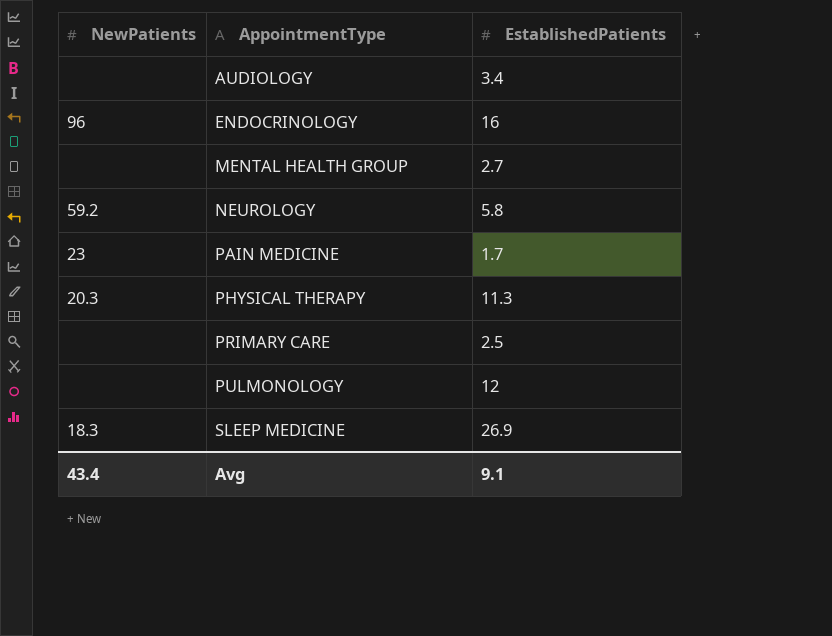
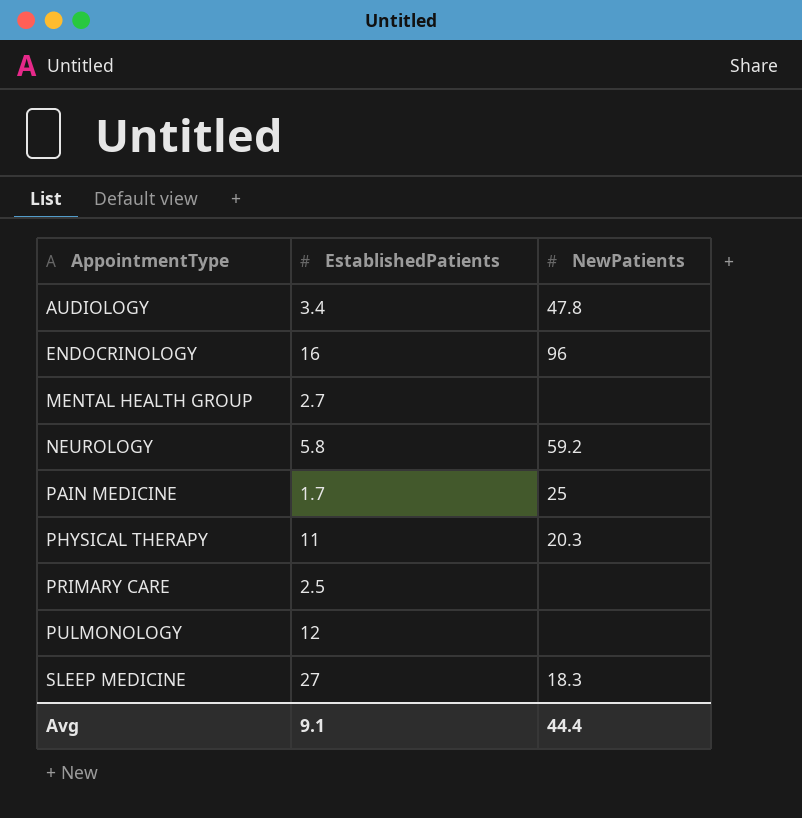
column NewPatients | position: 1 -> 3
AUDIOLOGY | NewPatients: none -> 47.8
PAIN MEDICINE | NewPatients: 23 -> 25
PHYSICAL THERAPY | EstablishedPatients: 11.3 -> 11
SLEEP MEDICINE | EstablishedPatients: 26.9 -> 27
Avg | NewPatients: 43.4 -> 44.4

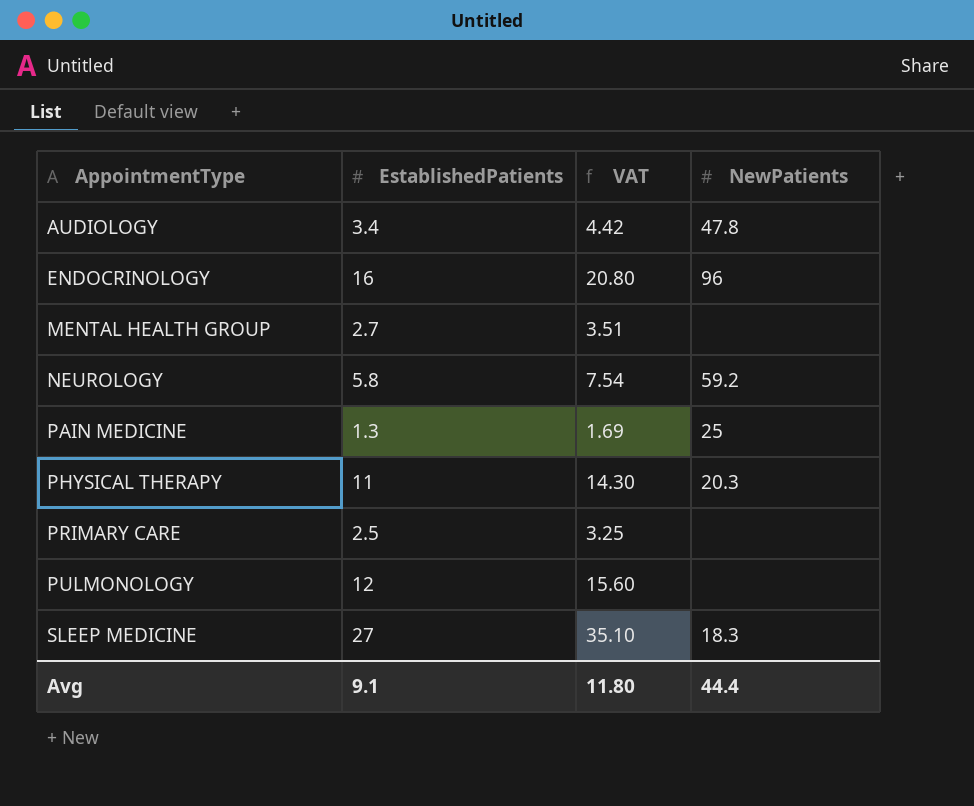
column VAT | formula: none -> [EstablishedPatients] * 1.3
PAIN MEDICINE | EstablishedPatients: 1.7 -> 1.3

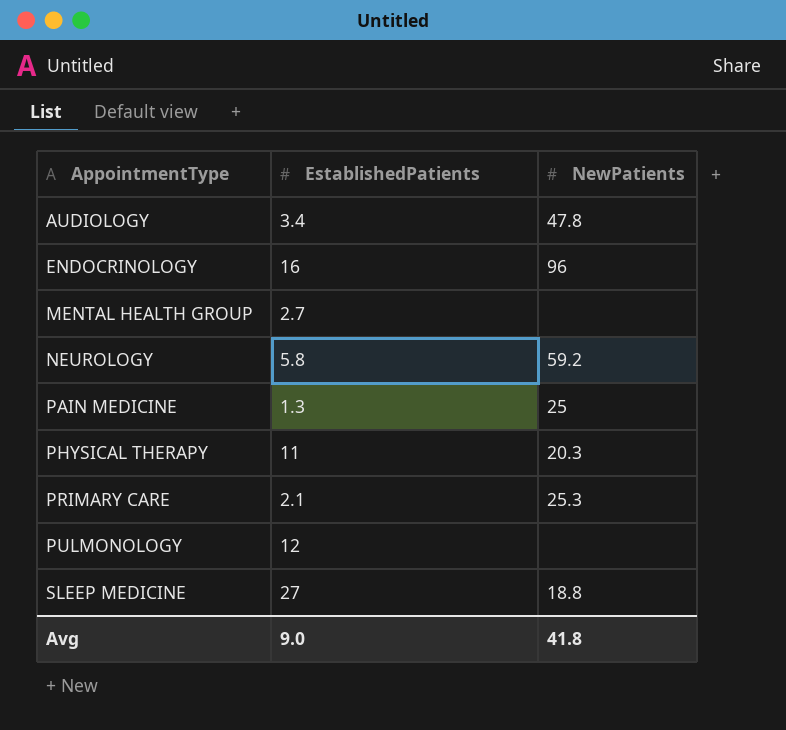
column VAT | formula: [EstablishedPatients] * 1.3 -> none
PRIMARY CARE | EstablishedPatients: 2.5 -> 2.1
PRIMARY CARE | NewPatients: none -> 25.3
SLEEP MEDICINE | NewPatients: 18.3 -> 18.8
Avg | EstablishedPatients: 9.1 -> 9.0
Avg | NewPatients: 44.4 -> 41.8

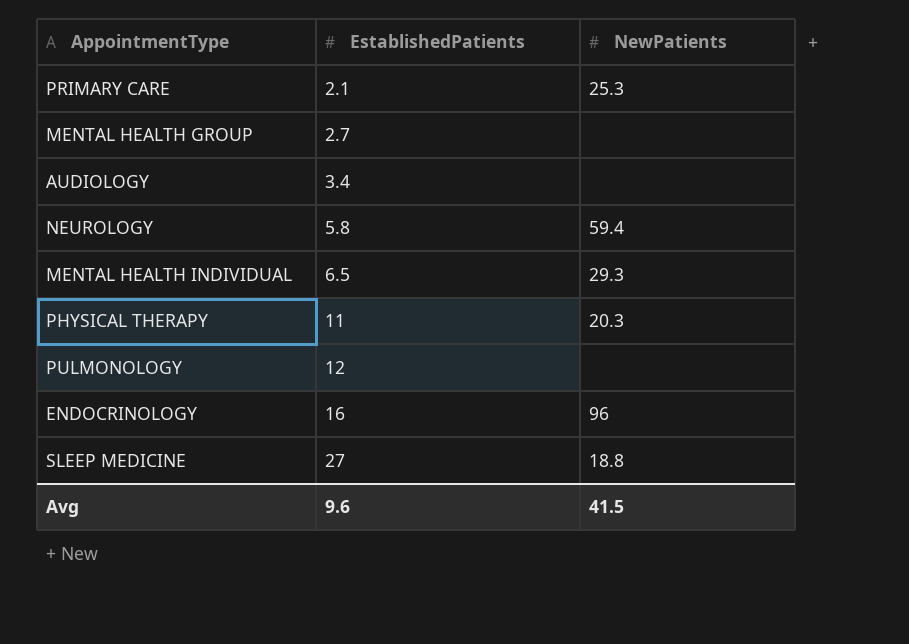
row order: AppointmentType ascending -> EstablishedPatients ascending
row PAIN MEDICINE: 1.3 | 25 -> none
AUDIOLOGY | NewPatients: 47.8 -> none
NEUROLOGY | NewPatients: 59.2 -> 59.4
row MENTAL HEALTH INDIVIDUAL: none -> 6.5 | 29.3
Avg | EstablishedPatients: 9.0 -> 9.6
Avg | NewPatients: 41.8 -> 41.5

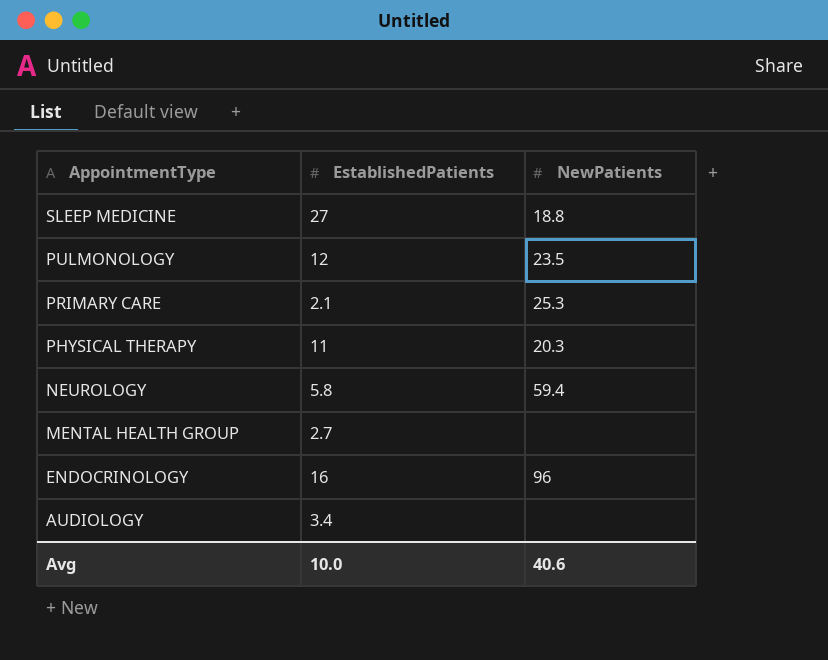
row order: EstablishedPatients ascending -> AppointmentType descending
row MENTAL HEALTH INDIVIDUAL: 6.5 | 29.3 -> none
PULMONOLOGY | NewPatients: none -> 23.5
Avg | EstablishedPatients: 9.6 -> 10.0
Avg | NewPatients: 41.5 -> 40.6

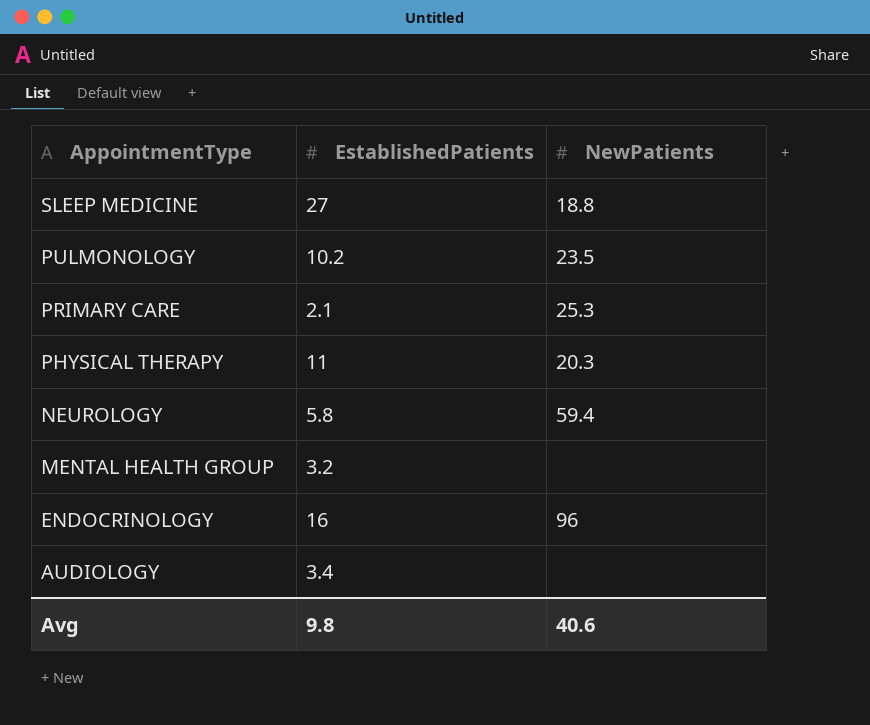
PULMONOLOGY | EstablishedPatients: 12 -> 10.2
MENTAL HEALTH GROUP | EstablishedPatients: 2.7 -> 3.2
Avg | EstablishedPatients: 10.0 -> 9.8

